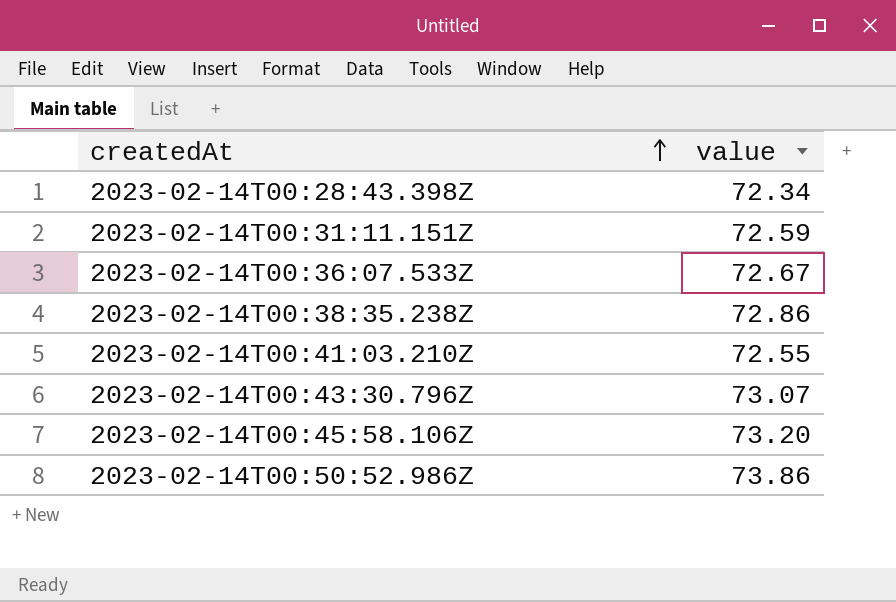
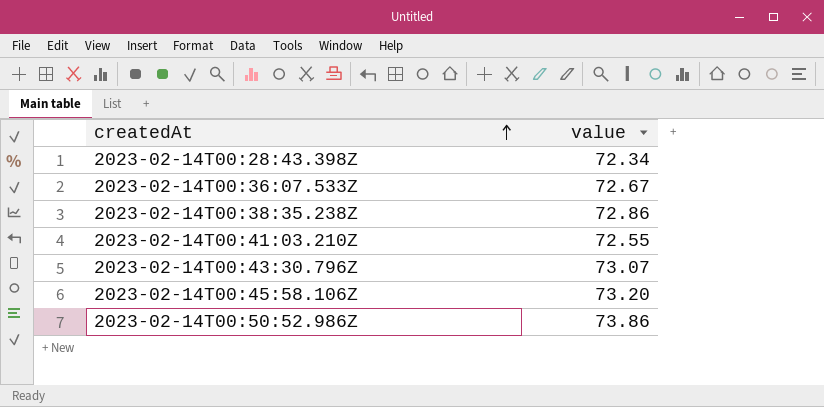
row 2023-02-14T00:31:11.151Z: 72.59 -> none

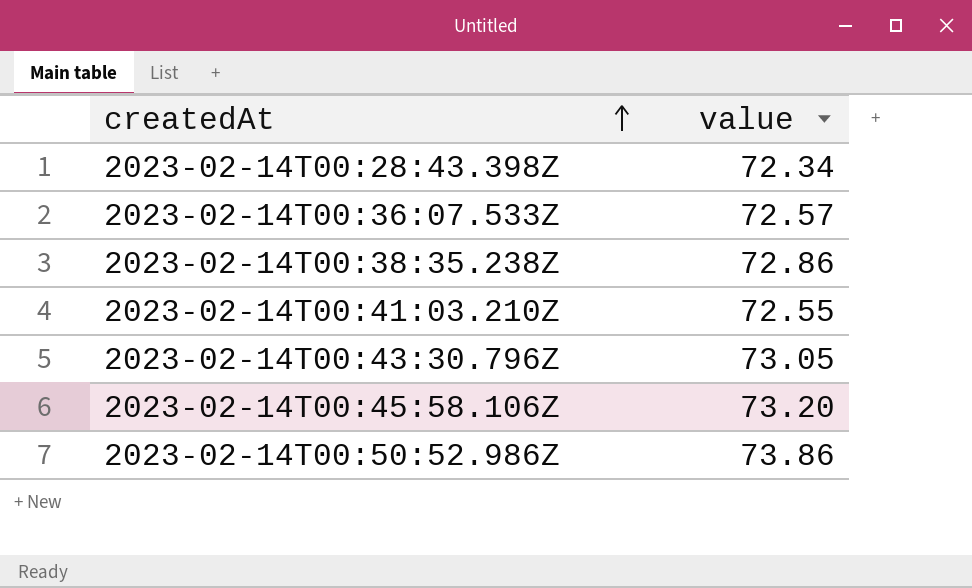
2023-02-14T00:36:07.533Z | value: 72.67 -> 72.57
2023-02-14T00:43:30.796Z | value: 73.07 -> 73.05

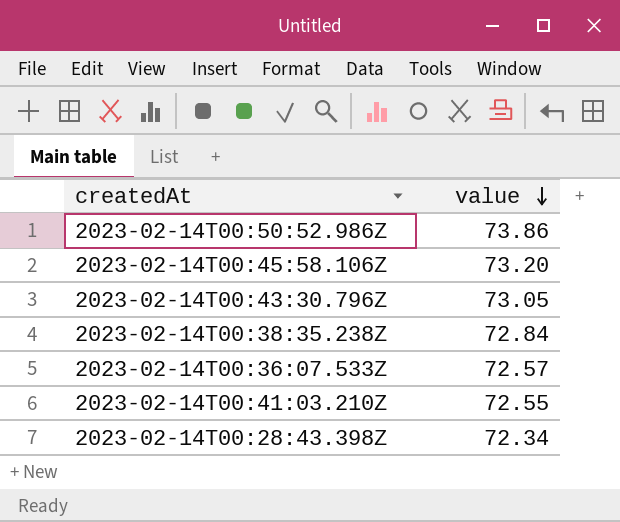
row order: createdAt ascending -> value descending
2023-02-14T00:38:35.238Z | value: 72.86 -> 72.84

